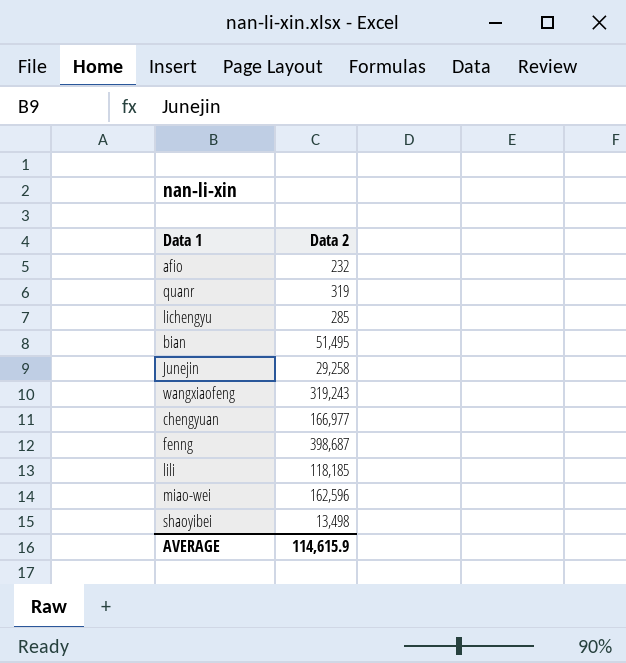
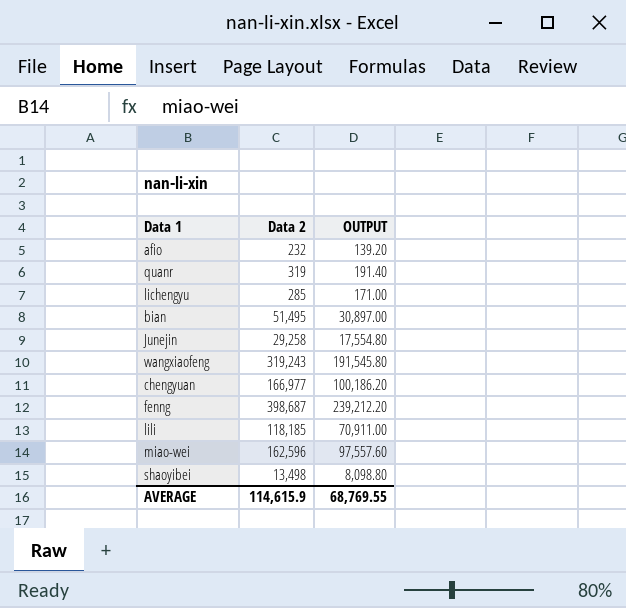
column OUTPUT | formula: none -> [Data 2] * 0.6

